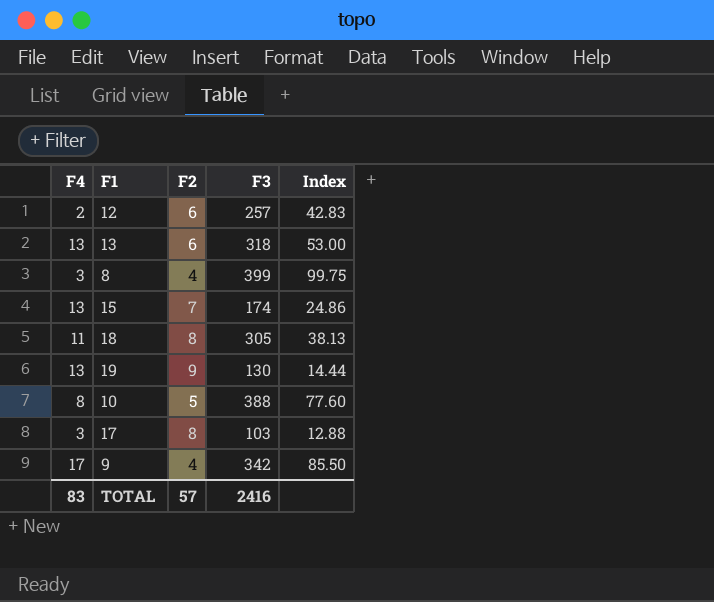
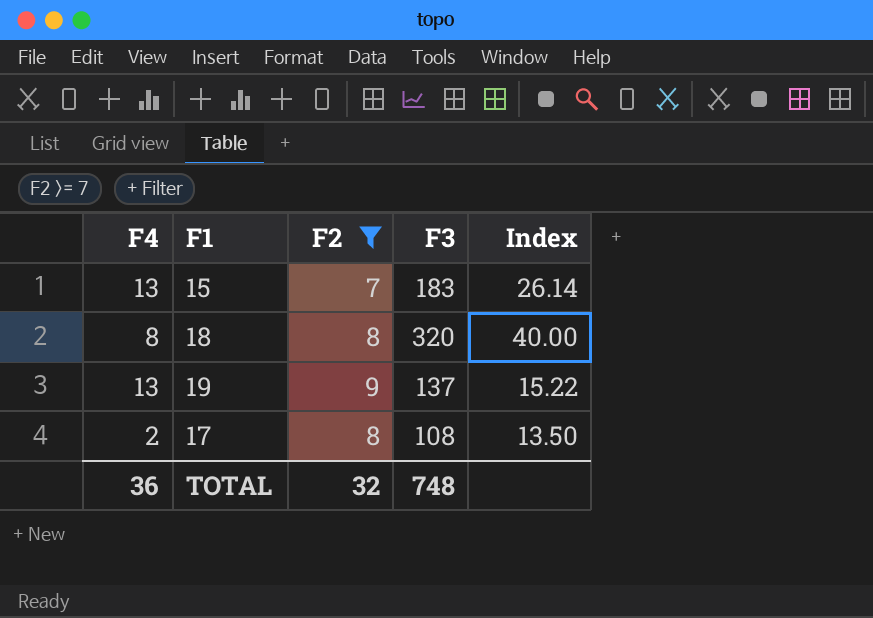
filter: none -> F2 >= 7
15 | F3: 174 -> 183
15 | Index: 24.86 -> 26.14
18 | F4: 11 -> 8
18 | F3: 305 -> 320
18 | Index: 38.13 -> 40.00
19 | F3: 130 -> 137
19 | Index: 14.44 -> 15.22
17 | F4: 3 -> 2
17 | F3: 103 -> 108
17 | Index: 12.88 -> 13.50
TOTAL | F4: 83 -> 36
TOTAL | F2: 57 -> 32
TOTAL | F3: 2416 -> 748

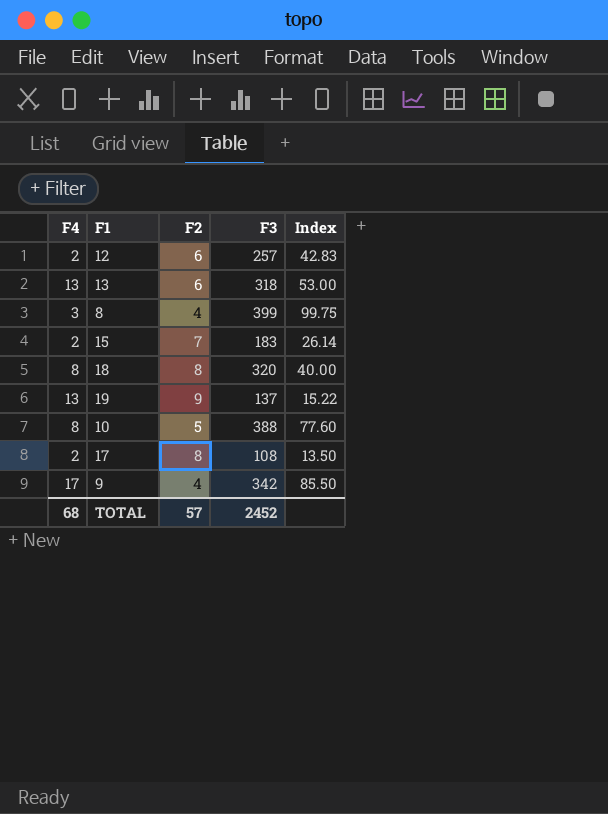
filter: F2 >= 7 -> none
15 | F4: 13 -> 2
TOTAL | F4: 36 -> 68
TOTAL | F2: 32 -> 57
TOTAL | F3: 748 -> 2452

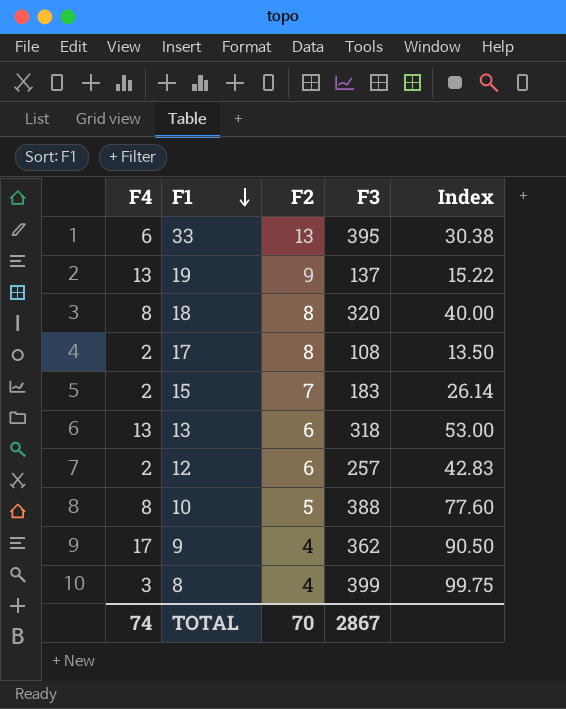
row order: none -> F1 descending
row 33: none -> 6 | 13 | 395 | 30.38
9 | F3: 342 -> 362
9 | Index: 85.50 -> 90.50
TOTAL | F4: 68 -> 74
TOTAL | F2: 57 -> 70
TOTAL | F3: 2452 -> 2867

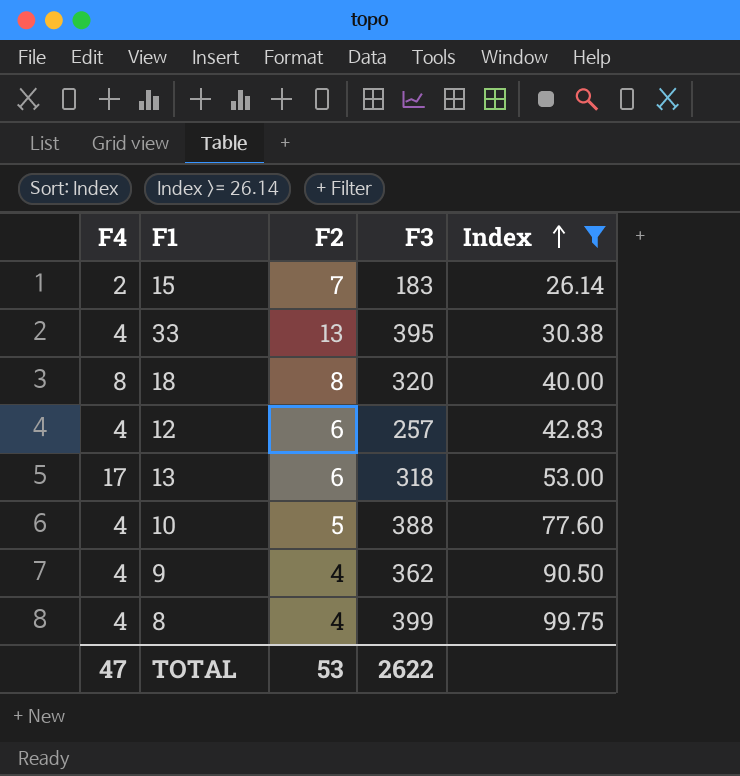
filter: none -> Index >= 26.14
row order: F1 descending -> Index ascending
33 | F4: 6 -> 4
12 | F4: 2 -> 4
13 | F4: 13 -> 17
10 | F4: 8 -> 4
9 | F4: 17 -> 4
8 | F4: 3 -> 4
TOTAL | F4: 74 -> 47
TOTAL | F2: 70 -> 53
TOTAL | F3: 2867 -> 2622

